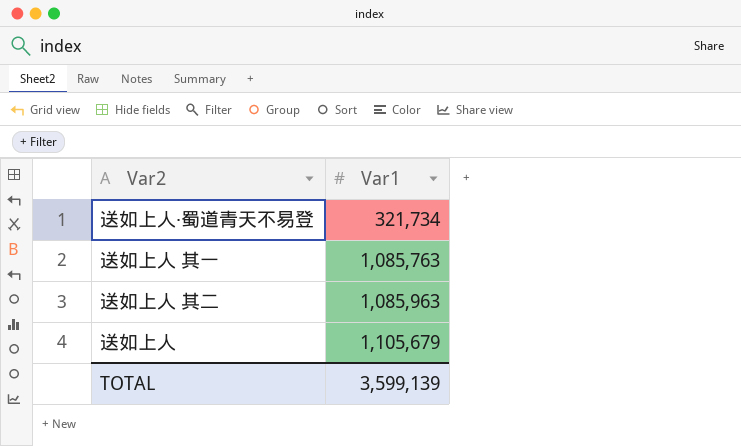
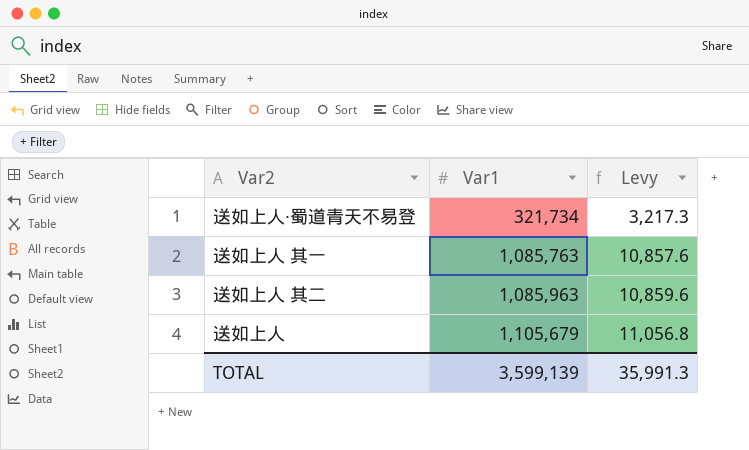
column Levy | formula: none -> [Var1] * 0.01

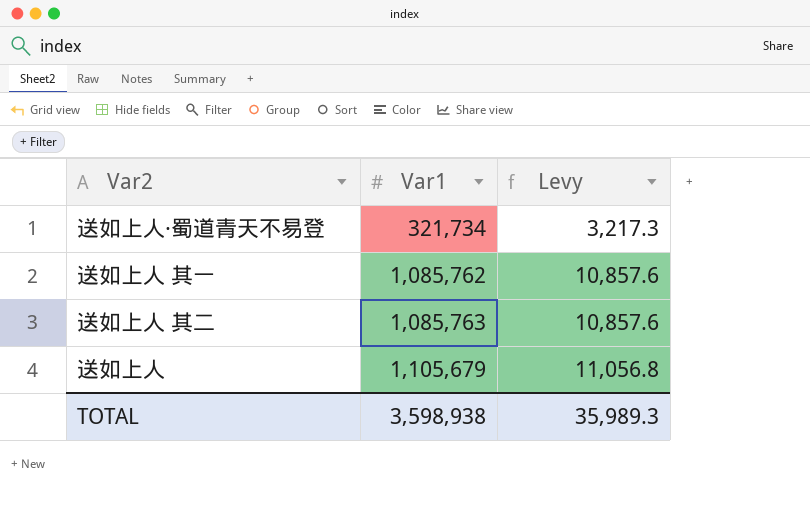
送如上人 其一 | Var1: 1,085,763 -> 1,085,762
送如上人 其二 | Var1: 1,085,963 -> 1,085,763
送如上人 其二 | Levy: 10,859.6 -> 10,857.6
TOTAL | Var1: 3,599,139 -> 3,598,938
TOTAL | Levy: 35,991.3 -> 35,989.3

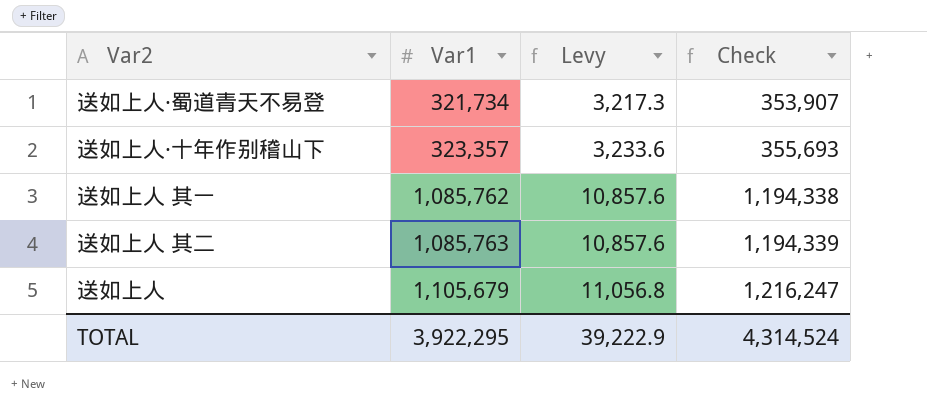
column Check | formula: none -> [Var1] * 1.1
row 送如上人·十年作别稽山下: none -> 323,357 | 3,233.6 | 355,693
TOTAL | Var1: 3,598,938 -> 3,922,295
TOTAL | Levy: 35,989.3 -> 39,222.9

